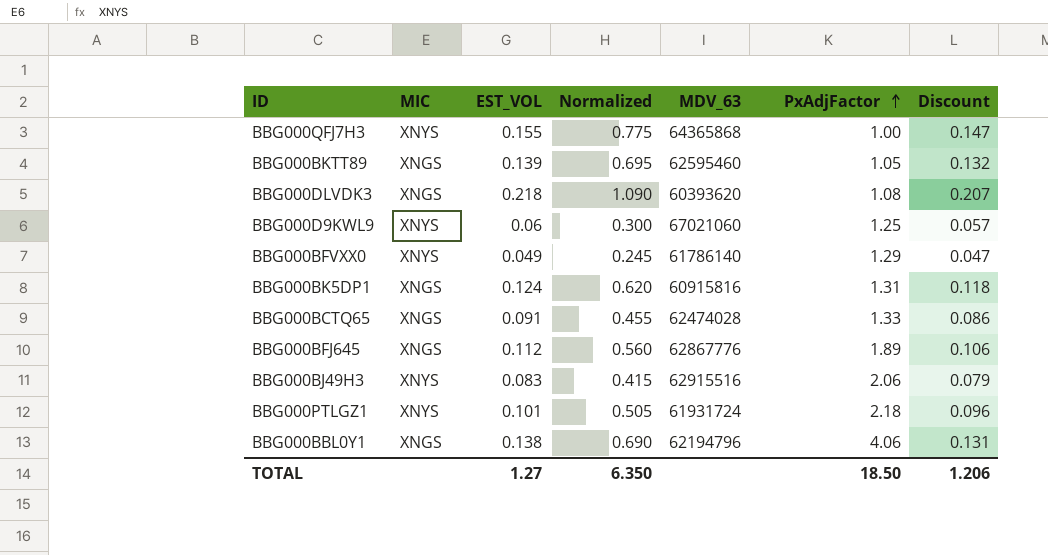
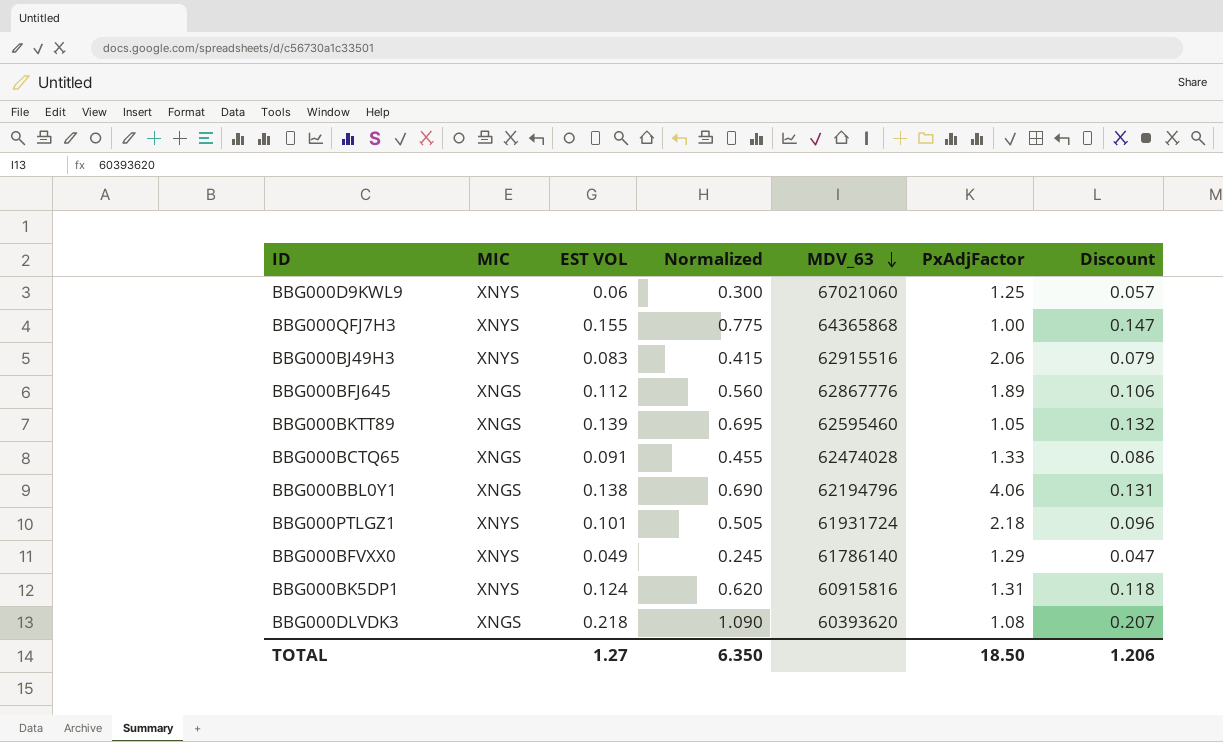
row order: PxAdjFactor ascending -> MDV_63 descending
column name: EST_VOL -> EST VOL
BBG000BK5DP1 | MIC: XNGS -> XNYS

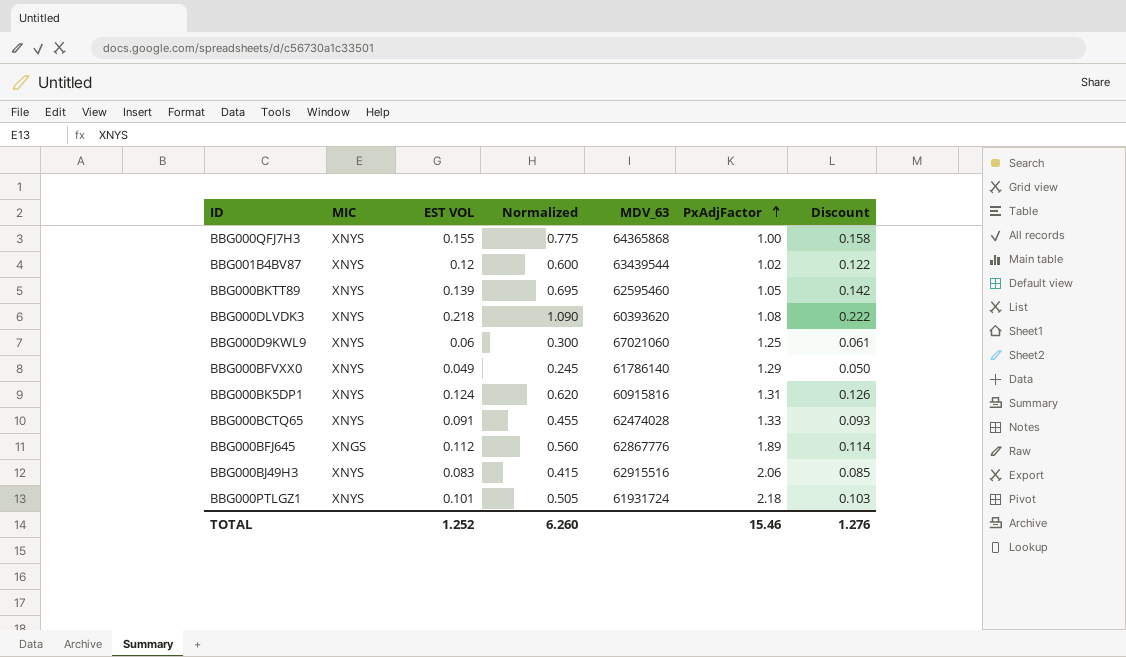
row order: MDV_63 descending -> PxAdjFactor ascending
column Discount | formula: [EST VOL] * 0.95 -> [EST VOL] * 1.02
row BBG000BBL0Y1: XNGS | 0.138 | 0.690 | 62194796 | 4.06 | 0.131 -> none
row BBG001B4BV87: none -> XNYS | 0.12 | 0.600 | 63439544 | 1.02 | 0.122
BBG000BKTT89 | MIC: XNGS -> XNYS
BBG000DLVDK3 | MIC: XNGS -> XNYS
BBG000BCTQ65 | MIC: XNGS -> XNYS
TOTAL | EST VOL: 1.27 -> 1.252
TOTAL | Normalized: 6.350 -> 6.260
TOTAL | PxAdjFactor: 18.50 -> 15.46
TOTAL | Discount: 1.206 -> 1.276

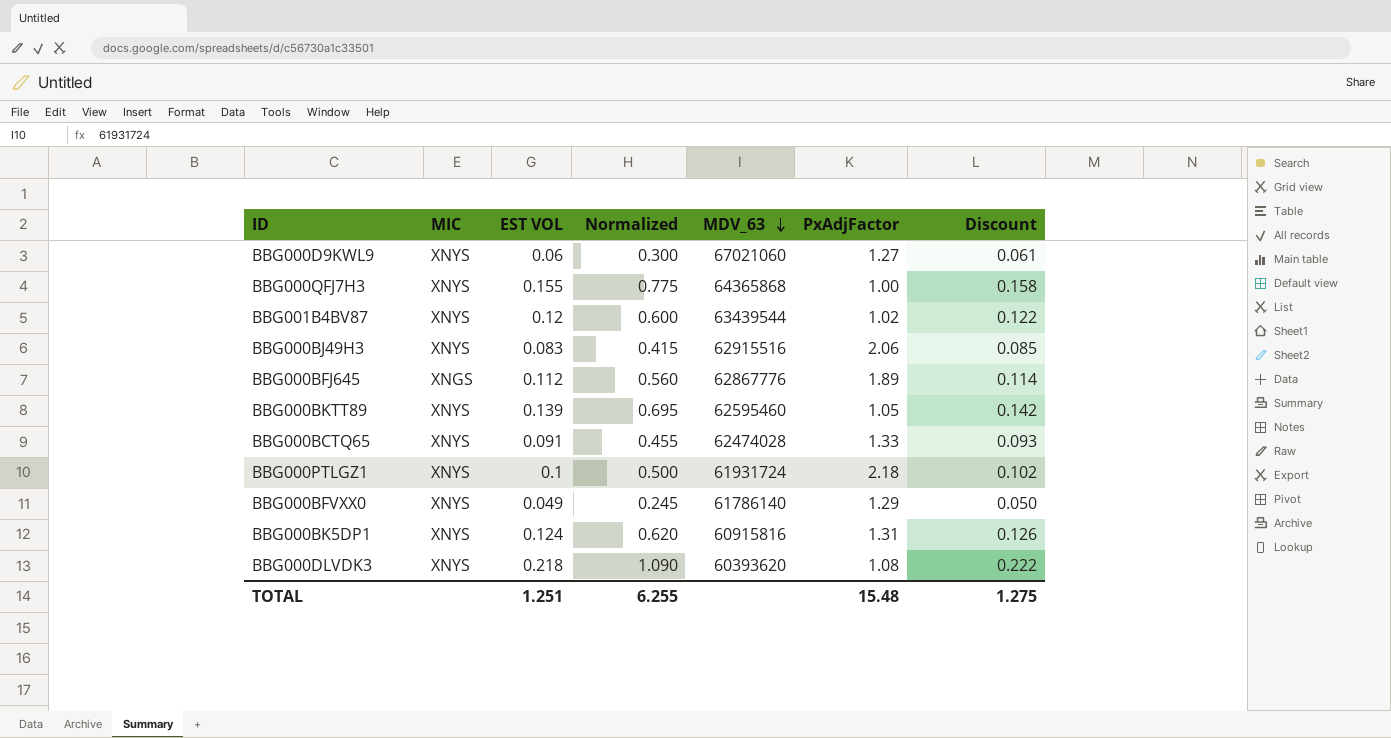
row order: PxAdjFactor ascending -> MDV_63 descending
BBG000D9KWL9 | PxAdjFactor: 1.25 -> 1.27
BBG000PTLGZ1 | EST VOL: 0.101 -> 0.1
BBG000PTLGZ1 | Normalized: 0.505 -> 0.500
BBG000PTLGZ1 | Discount: 0.103 -> 0.102
TOTAL | EST VOL: 1.252 -> 1.251
TOTAL | Normalized: 6.260 -> 6.255
TOTAL | PxAdjFactor: 15.46 -> 15.48
TOTAL | Discount: 1.276 -> 1.275

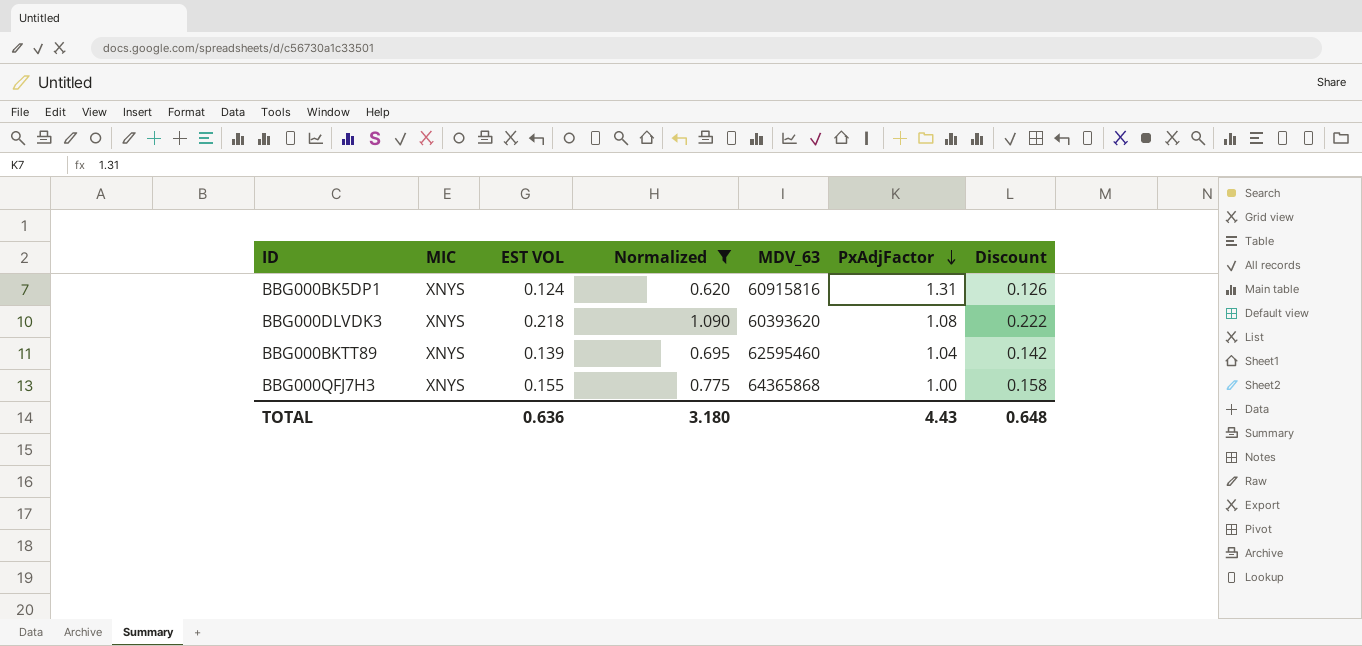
filter: none -> Normalized >= 0.620
row order: MDV_63 descending -> PxAdjFactor descending
BBG000BKTT89 | PxAdjFactor: 1.05 -> 1.04
TOTAL | EST VOL: 1.251 -> 0.636
TOTAL | Normalized: 6.255 -> 3.180
TOTAL | PxAdjFactor: 15.48 -> 4.43
TOTAL | Discount: 1.275 -> 0.648

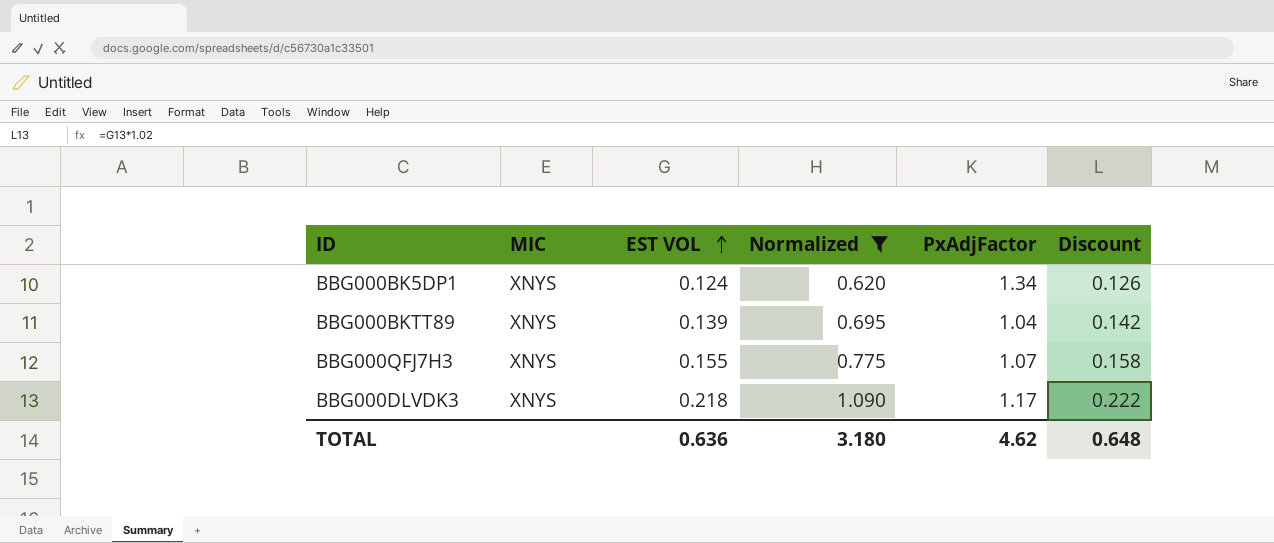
row order: PxAdjFactor descending -> EST VOL ascending
column MDV_63 | position: 5 -> none
BBG000BK5DP1 | PxAdjFactor: 1.31 -> 1.34
BBG000QFJ7H3 | PxAdjFactor: 1.00 -> 1.07
BBG000DLVDK3 | PxAdjFactor: 1.08 -> 1.17
TOTAL | PxAdjFactor: 4.43 -> 4.62

